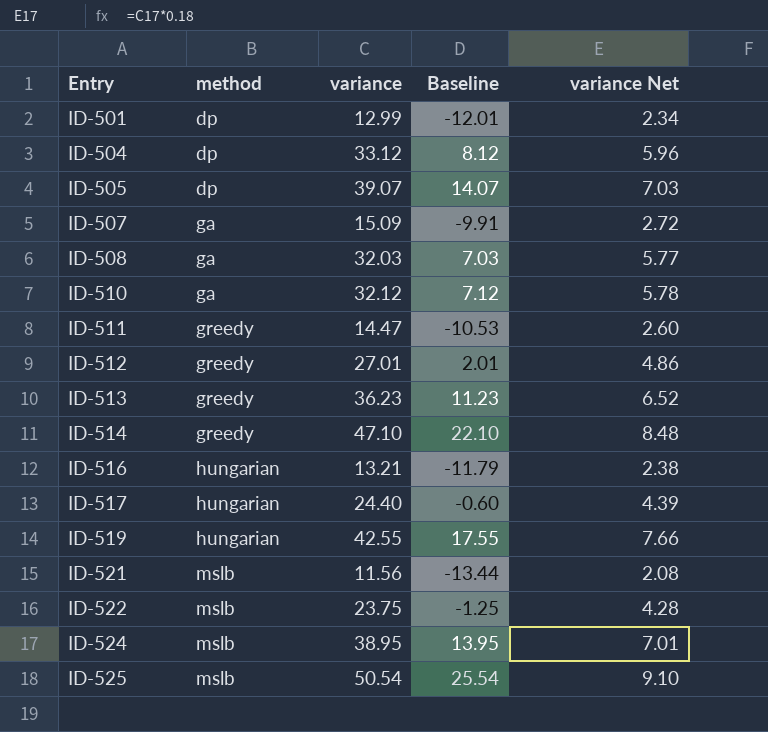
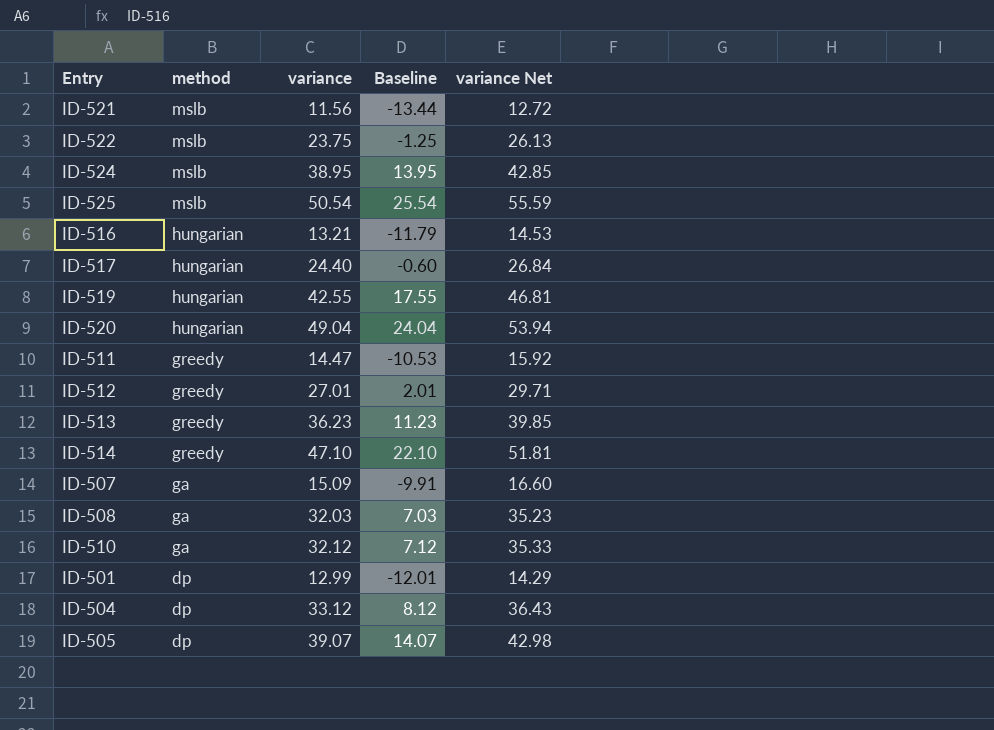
row order: Entry ascending -> method descending
column variance Net | formula: [variance] * 0.18 -> [variance] * 1.1
row ID-520: none -> hungarian | 49.04 | 24.04 | 53.94

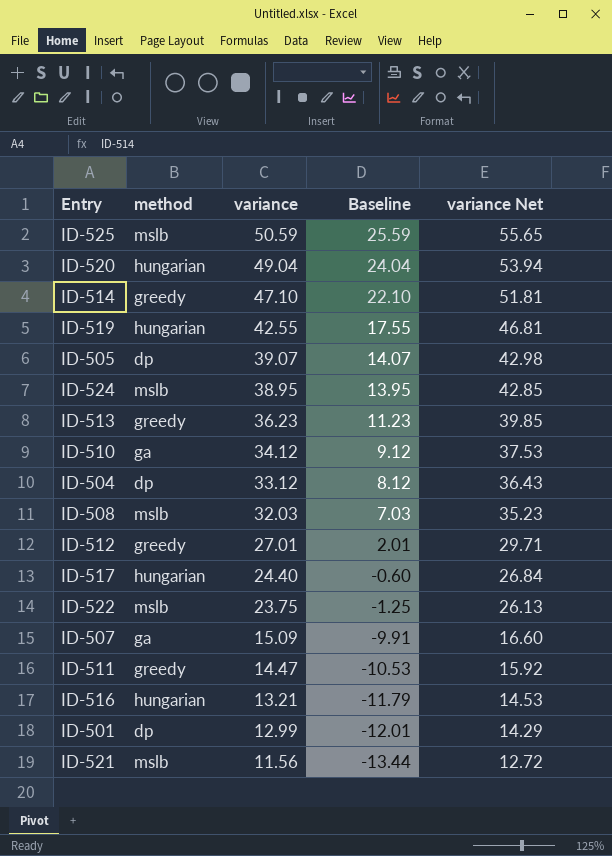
row order: method descending -> variance descending
ID-525 | variance: 50.54 -> 50.59
ID-525 | Baseline: 25.54 -> 25.59
ID-525 | variance Net: 55.59 -> 55.65
ID-510 | variance: 32.12 -> 34.12
ID-510 | Baseline: 7.12 -> 9.12
ID-510 | variance Net: 35.33 -> 37.53
ID-508 | method: ga -> mslb

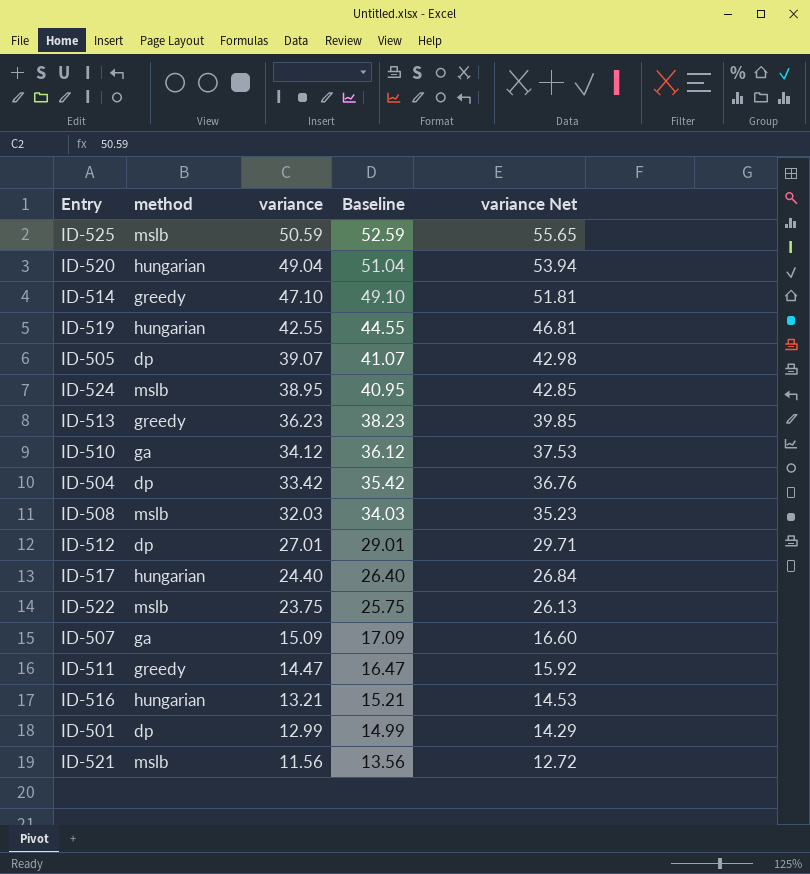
column Baseline | formula: [variance] - 25 -> [variance] + 2
ID-504 | variance: 33.12 -> 33.42
ID-504 | variance Net: 36.43 -> 36.76
ID-512 | method: greedy -> dp

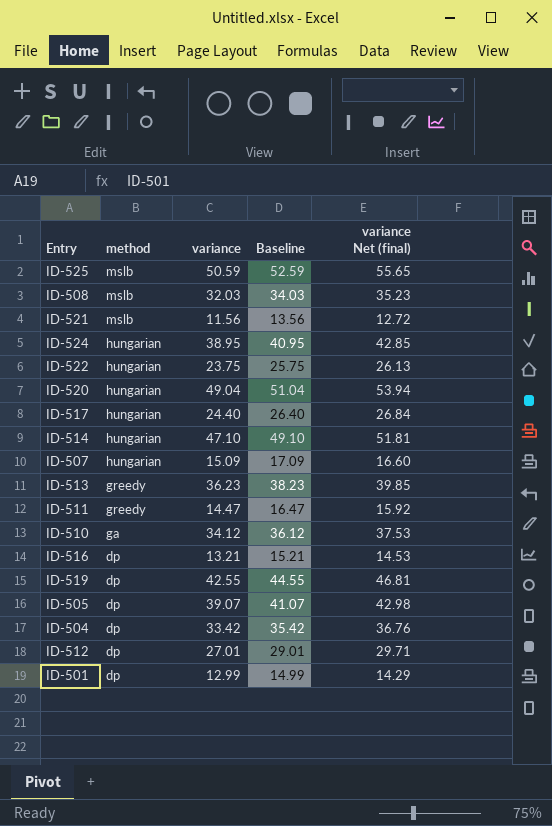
row order: variance descending -> method descending
column name: variance Net -> variance Net (final)
ID-524 | method: mslb -> hungarian
ID-522 | method: mslb -> hungarian
ID-514 | method: greedy -> hungarian
ID-507 | method: ga -> hungarian
ID-516 | method: hungarian -> dp
ID-519 | method: hungarian -> dp

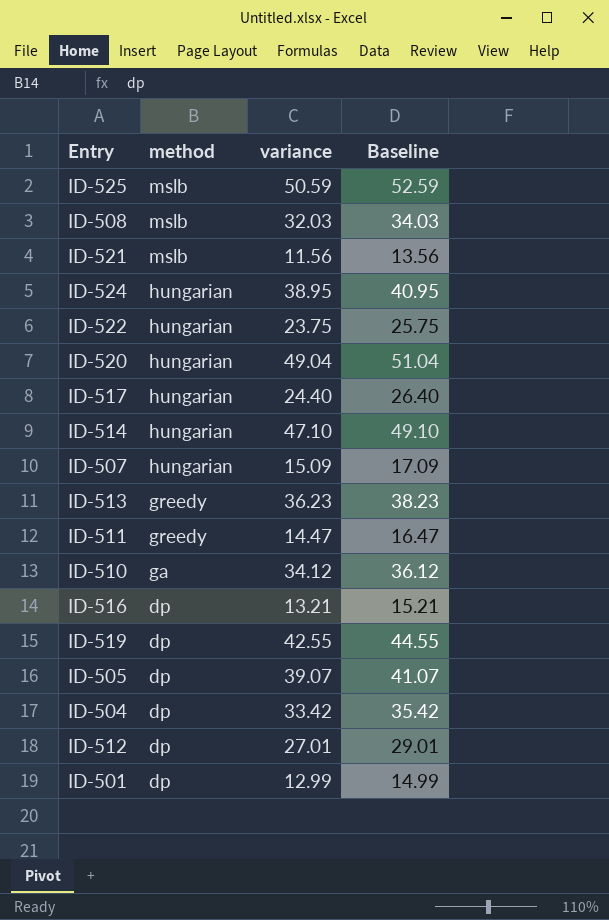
column variance Net (final) | formula: [variance] * 1.1 -> none

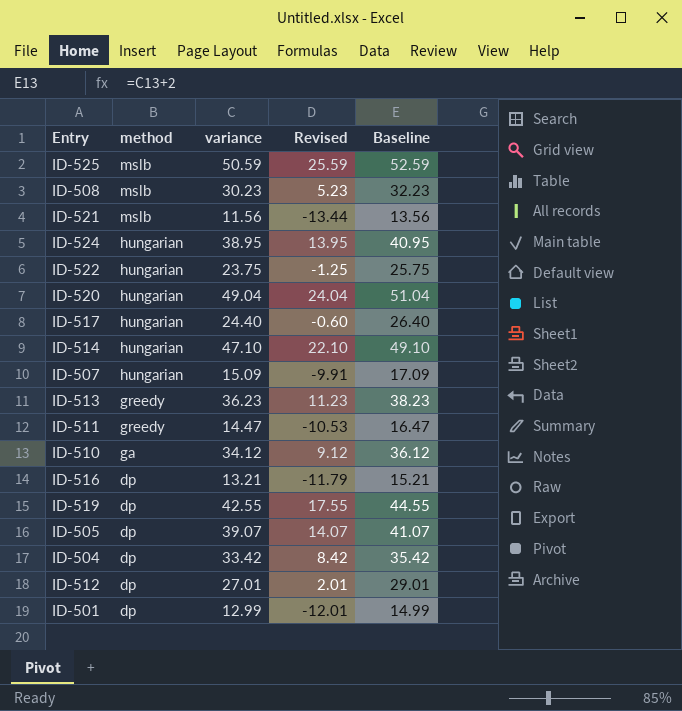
column Revised | formula: none -> [variance] - 25
ID-508 | variance: 32.03 -> 30.23
ID-508 | Baseline: 34.03 -> 32.23

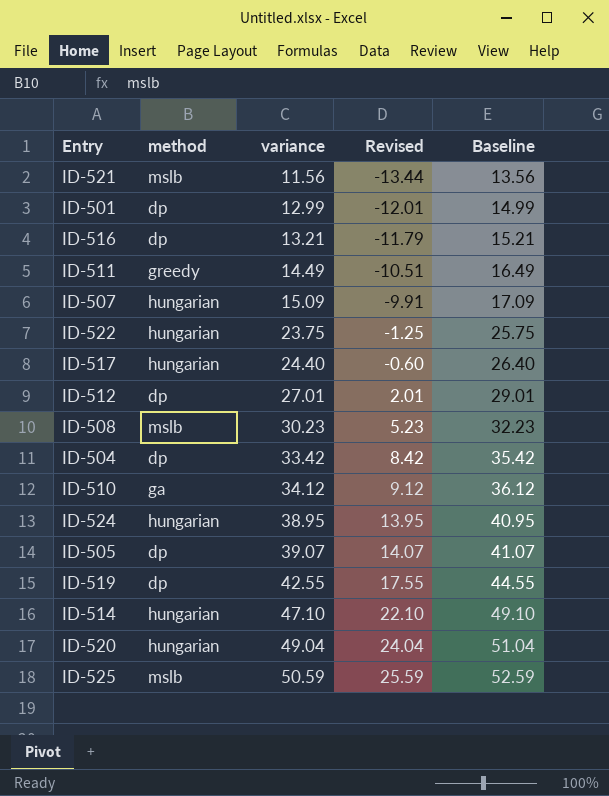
row order: method descending -> variance ascending
row ID-513: greedy | 36.23 | 11.23 | 38.23 -> none
ID-511 | variance: 14.47 -> 14.49
ID-511 | Revised: -10.53 -> -10.51
ID-511 | Baseline: 16.47 -> 16.49

